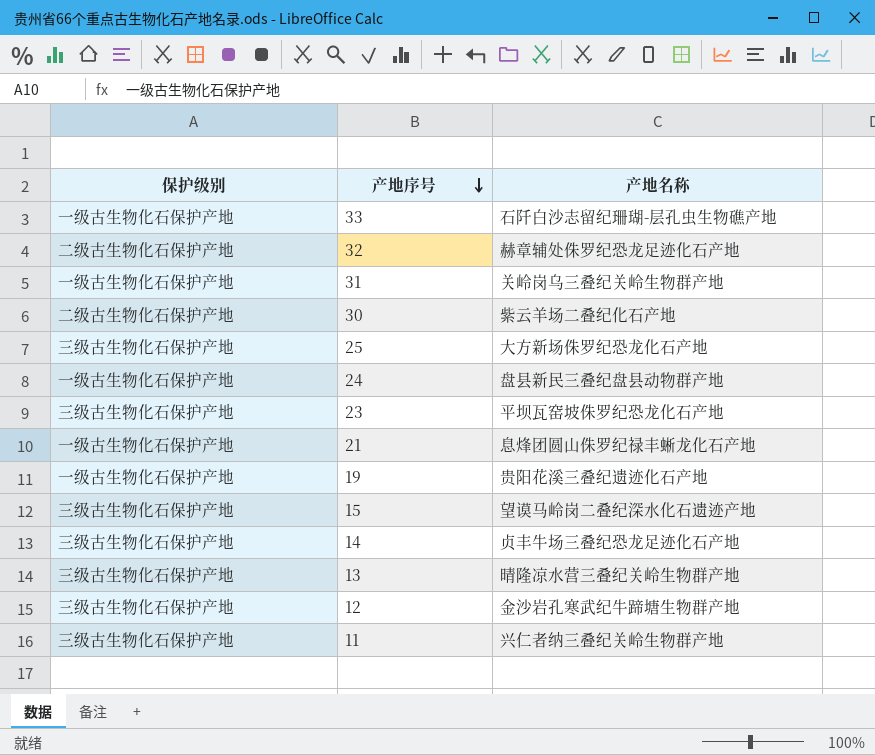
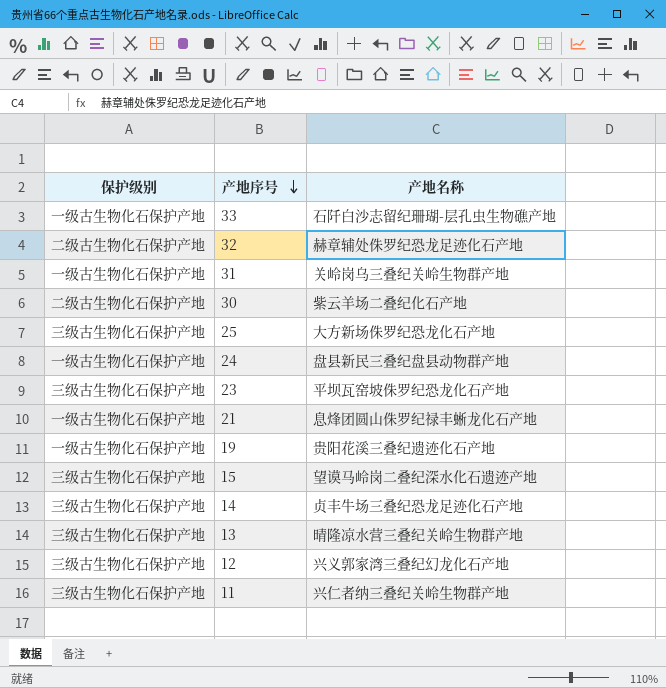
12 | 产地名称: 金沙岩孔寒武纪牛蹄塘生物群产地 -> 兴义郭家湾三叠纪幻龙化石产地

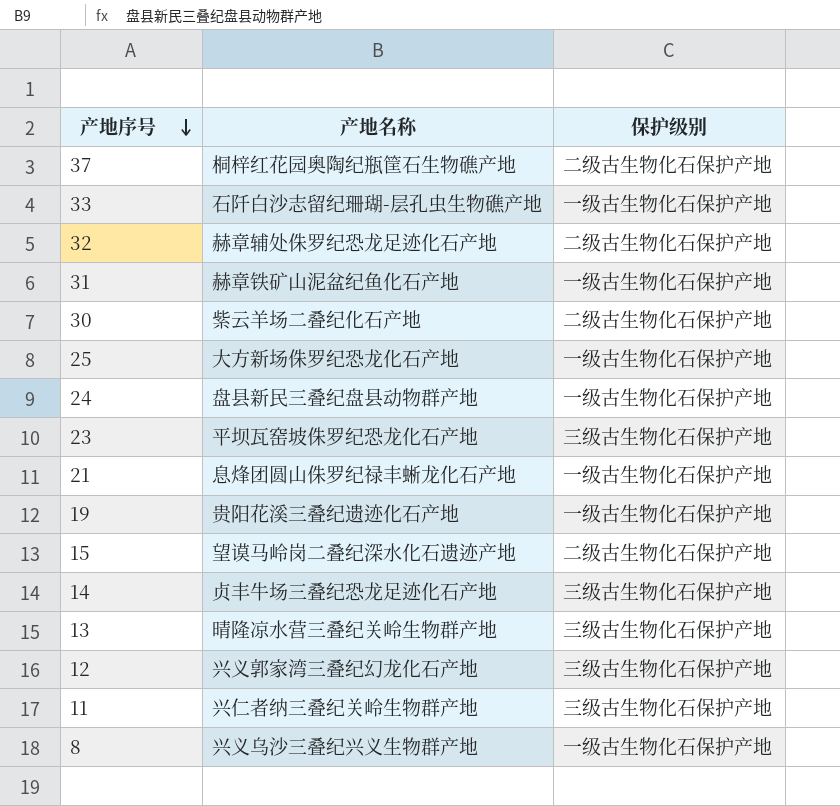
column 保护级别 | position: 1 -> 3
row 37: none -> 桐梓红花园奥陶纪瓶筐石生物礁产地 | 二级古生物化石保护产地
31 | 产地名称: 关岭岗乌三叠纪关岭生物群产地 -> 赫章铁矿山泥盆纪鱼化石产地
25 | 保护级别: 三级古生物化石保护产地 -> 一级古生物化石保护产地
15 | 保护级别: 三级古生物化石保护产地 -> 二级古生物化石保护产地
row 8: none -> 兴义乌沙三叠纪兴义生物群产地 | 一级古生物化石保护产地

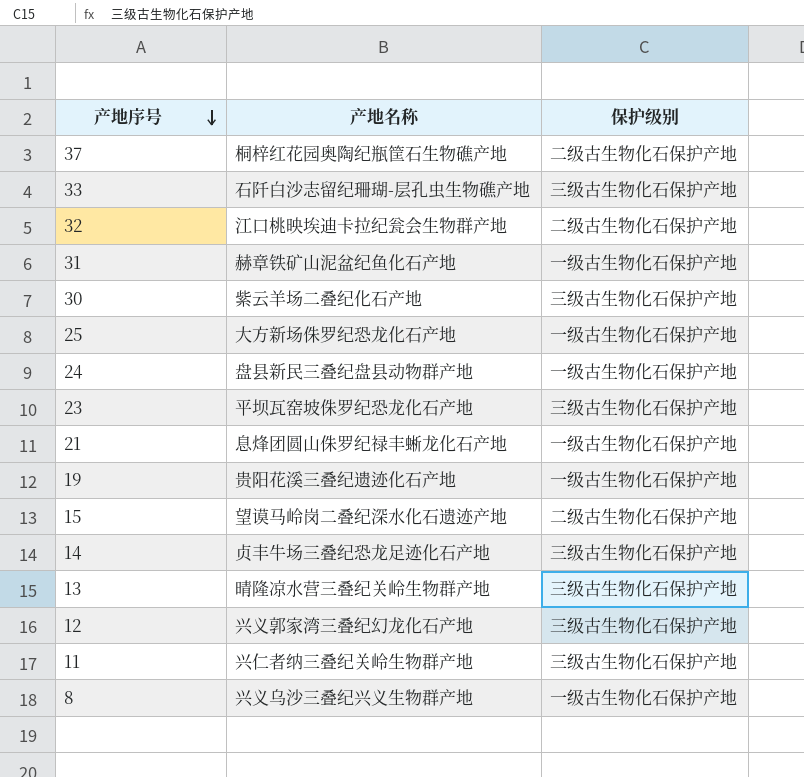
33 | 保护级别: 一级古生物化石保护产地 -> 三级古生物化石保护产地
32 | 产地名称: 赫章辅处侏罗纪恐龙足迹化石产地 -> 江口桃映埃迪卡拉纪瓮会生物群产地
30 | 保护级别: 二级古生物化石保护产地 -> 三级古生物化石保护产地

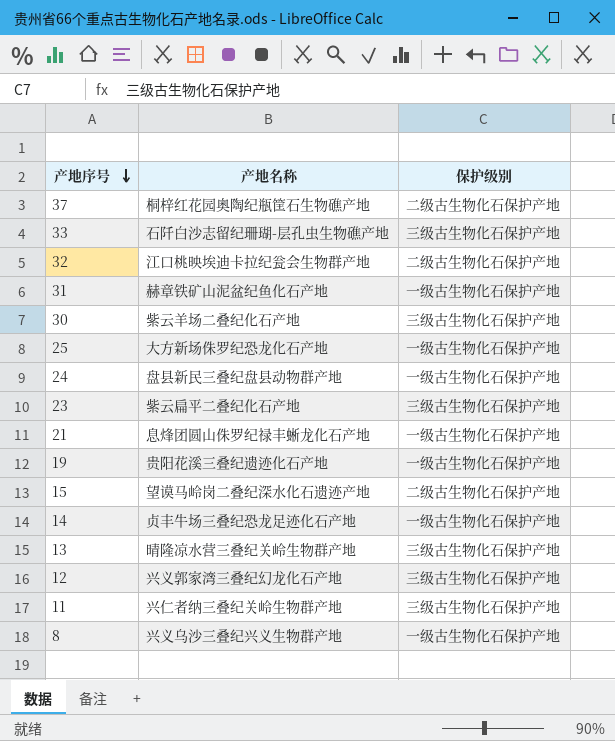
23 | 产地名称: 平坝瓦窑坡侏罗纪恐龙化石产地 -> 紫云扁平二叠纪化石产地
14 | 保护级别: 三级古生物化石保护产地 -> 一级古生物化石保护产地

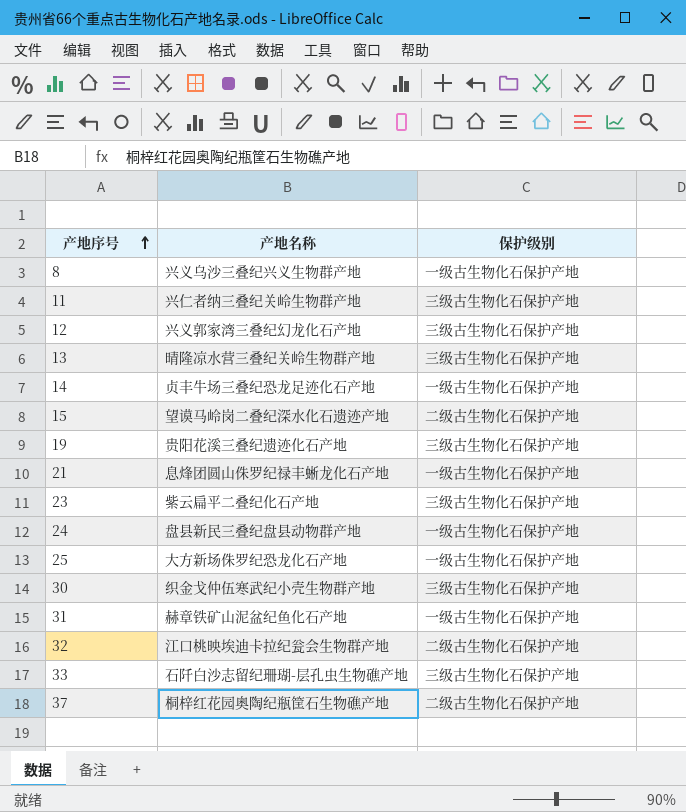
row order: 产地序号 descending -> 产地序号 ascending
19 | 保护级别: 一级古生物化石保护产地 -> 三级古生物化石保护产地
30 | 产地名称: 紫云羊场二叠纪化石产地 -> 织金戈仲伍寒武纪小壳生物群产地

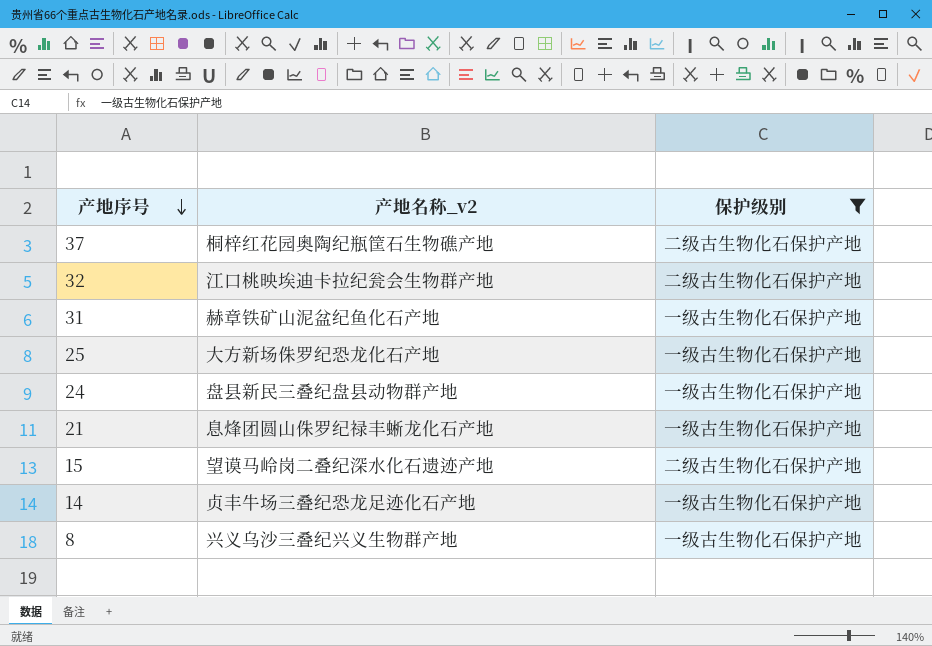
filter: none -> 保护级别 != 三级古生物化石保护产地
row order: 产地序号 ascending -> 产地序号 descending
column name: 产地名称 -> 产地名称_v2

